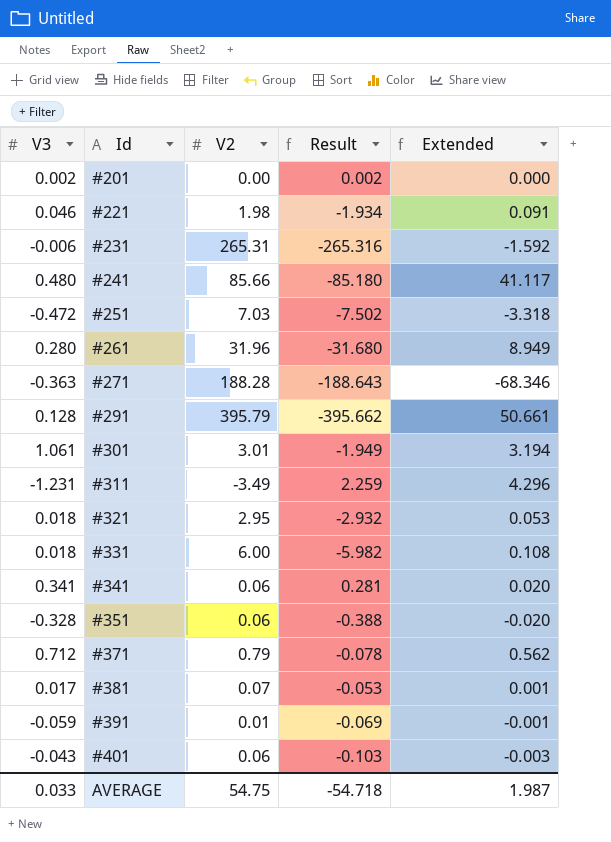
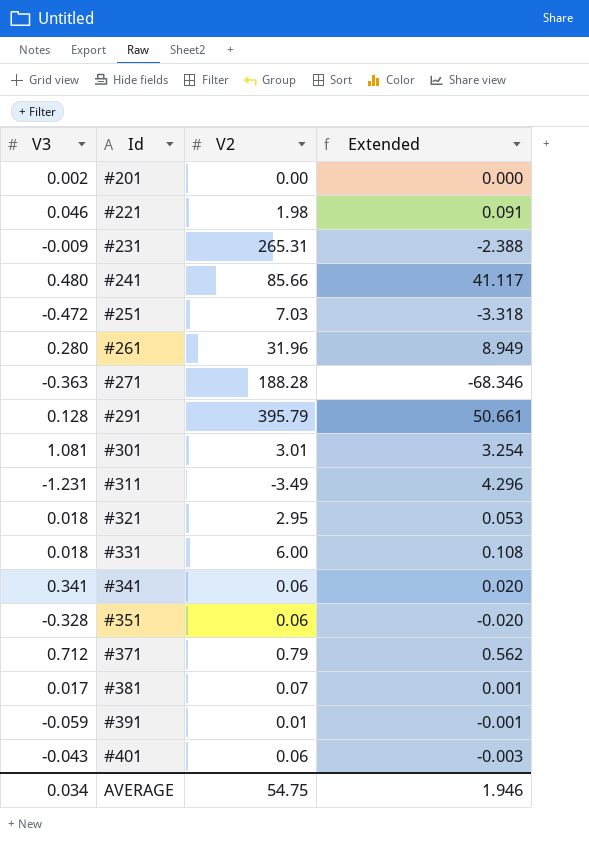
column Result | formula: [V3] - [V2] -> none
#231 | V3: -0.006 -> -0.009
#231 | Extended: -1.592 -> -2.388
#301 | V3: 1.061 -> 1.081
#301 | Extended: 3.194 -> 3.254
AVERAGE | V3: 0.033 -> 0.034
AVERAGE | Extended: 1.987 -> 1.946

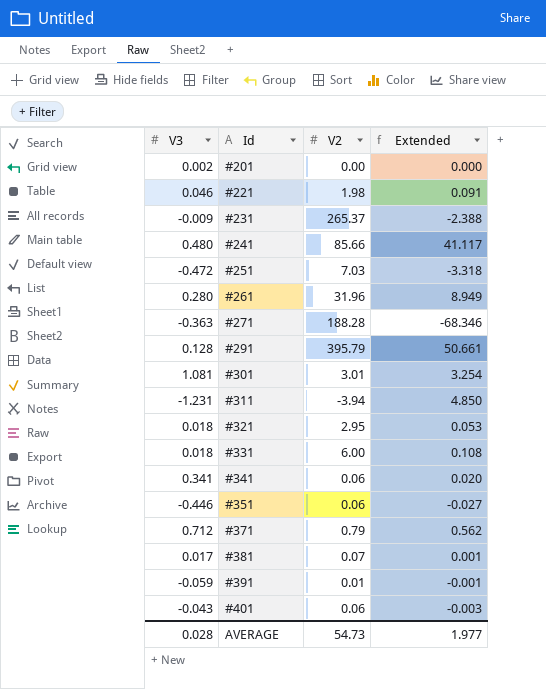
#231 | V2: 265.31 -> 265.37
#311 | V2: -3.49 -> -3.94
#311 | Extended: 4.296 -> 4.850
#351 | V3: -0.328 -> -0.446
#351 | Extended: -0.020 -> -0.027
AVERAGE | V3: 0.034 -> 0.028
AVERAGE | V2: 54.75 -> 54.73
AVERAGE | Extended: 1.946 -> 1.977

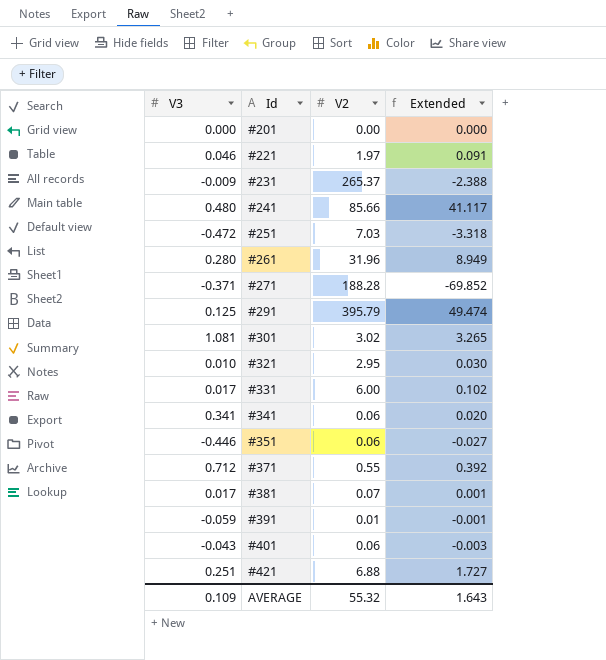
row #311: -1.231 | -3.94 | 4.850 -> none
#201 | V3: 0.002 -> 0.000
#221 | V2: 1.98 -> 1.97
#271 | V3: -0.363 -> -0.371
#271 | Extended: -68.346 -> -69.852
#291 | V3: 0.128 -> 0.125
#291 | Extended: 50.661 -> 49.474
#301 | V2: 3.01 -> 3.02
#301 | Extended: 3.254 -> 3.265
#321 | V3: 0.018 -> 0.010
#321 | Extended: 0.053 -> 0.030
#331 | V3: 0.018 -> 0.017
#331 | Extended: 0.108 -> 0.102
#371 | V2: 0.79 -> 0.55
#371 | Extended: 0.562 -> 0.392
row #421: none -> 0.251 | 6.88 | 1.727
AVERAGE | V3: 0.028 -> 0.109
AVERAGE | V2: 54.73 -> 55.32
AVERAGE | Extended: 1.977 -> 1.643

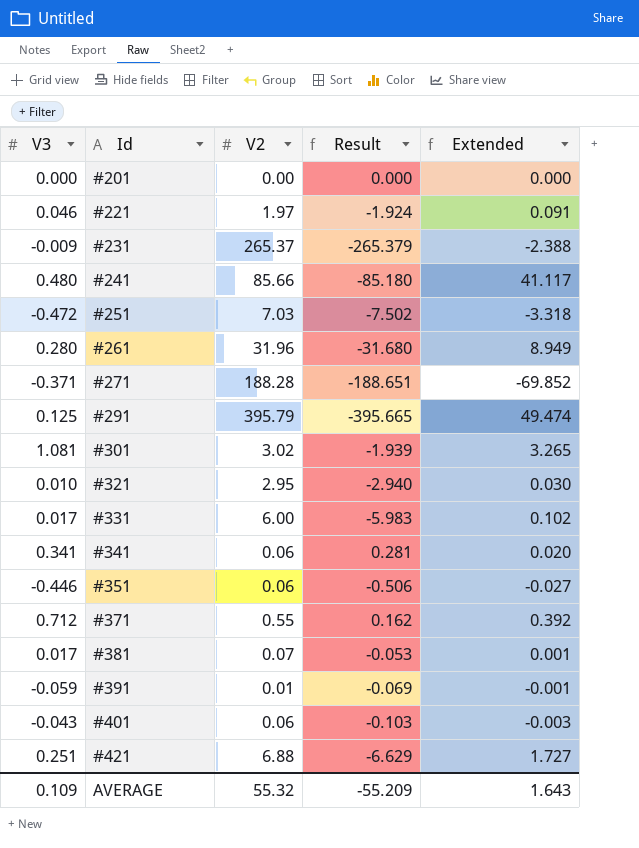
column Result | formula: none -> [V3] - [V2]

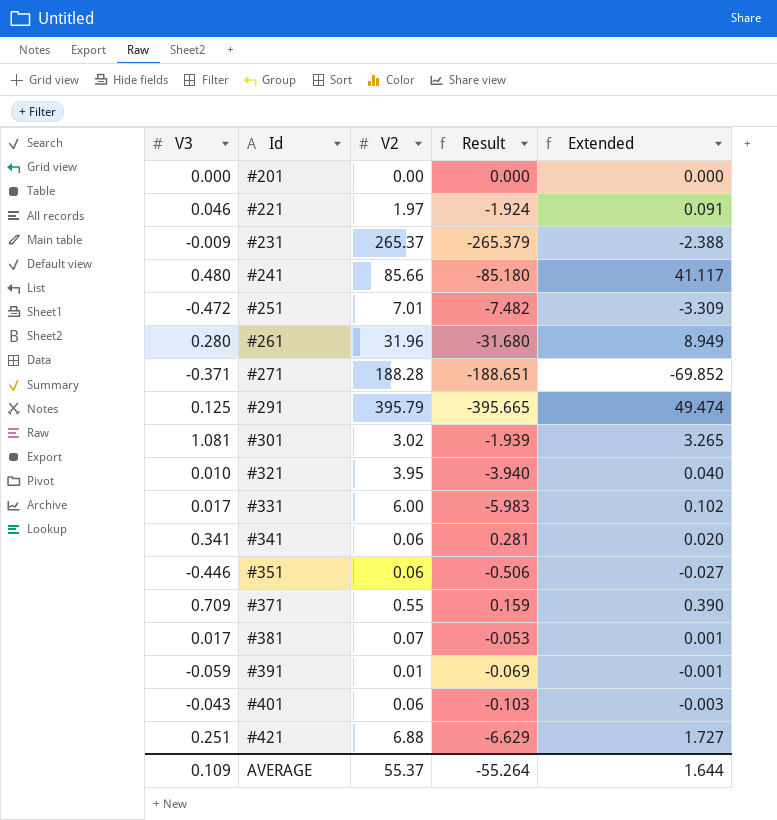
#251 | V2: 7.03 -> 7.01
#251 | Result: -7.502 -> -7.482
#251 | Extended: -3.318 -> -3.309
#321 | V2: 2.95 -> 3.95
#321 | Result: -2.940 -> -3.940
#321 | Extended: 0.030 -> 0.040
#371 | V3: 0.712 -> 0.709
#371 | Result: 0.162 -> 0.159
#371 | Extended: 0.392 -> 0.390
AVERAGE | V2: 55.32 -> 55.37
AVERAGE | Result: -55.209 -> -55.264
AVERAGE | Extended: 1.643 -> 1.644

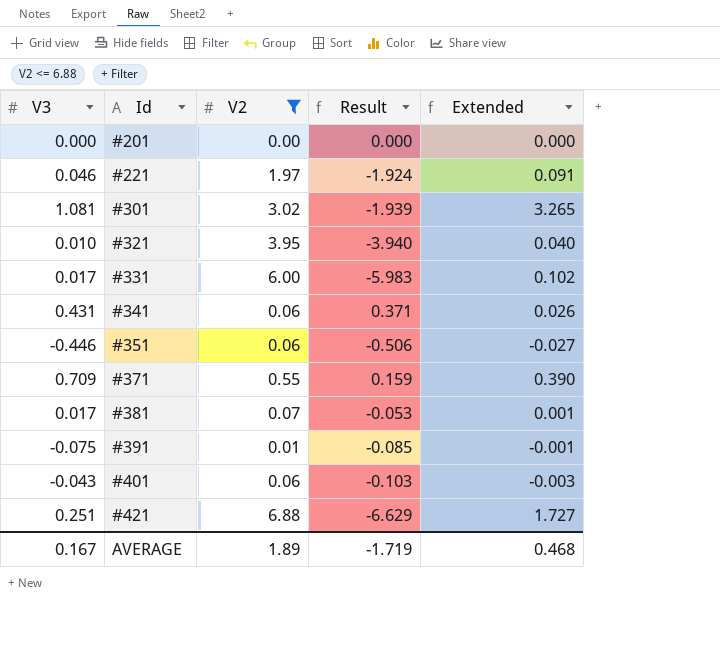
filter: none -> V2 <= 6.88
#341 | V3: 0.341 -> 0.431
#341 | Result: 0.281 -> 0.371
#341 | Extended: 0.020 -> 0.026
#391 | V3: -0.059 -> -0.075
#391 | Result: -0.069 -> -0.085
AVERAGE | V3: 0.109 -> 0.167
AVERAGE | V2: 55.37 -> 1.89
AVERAGE | Result: -55.264 -> -1.719
AVERAGE | Extended: 1.644 -> 0.468

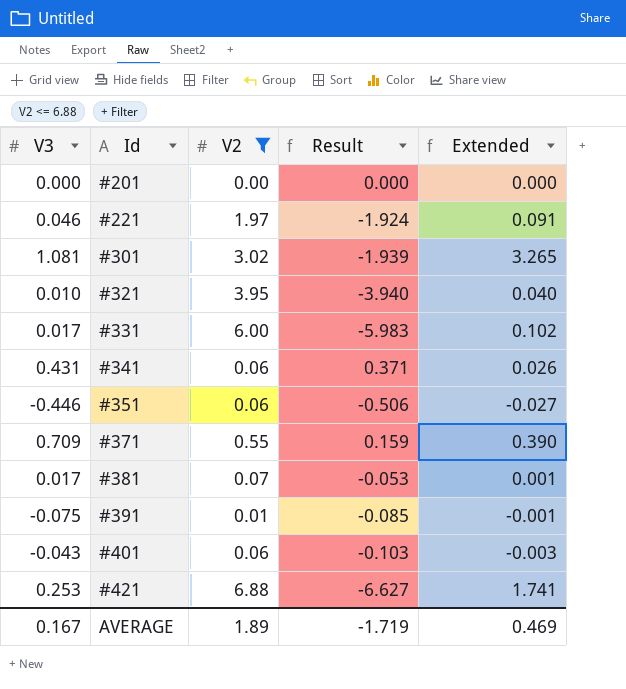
#421 | V3: 0.251 -> 0.253
#421 | Result: -6.629 -> -6.627
#421 | Extended: 1.727 -> 1.741
AVERAGE | Extended: 0.468 -> 0.469

